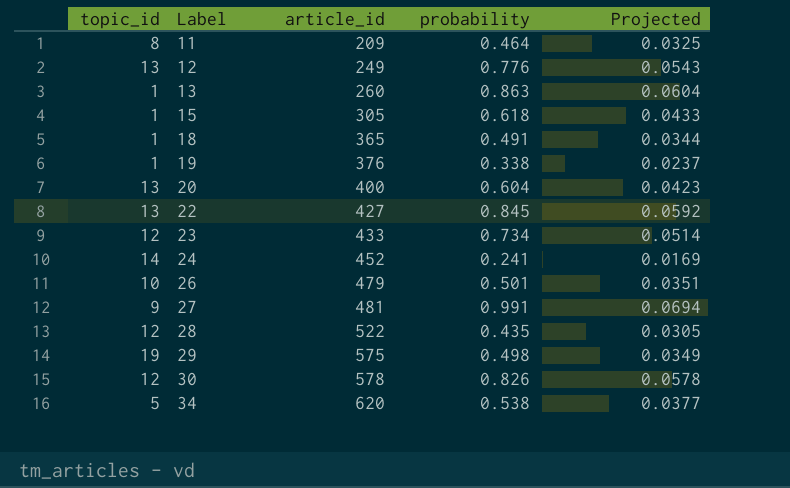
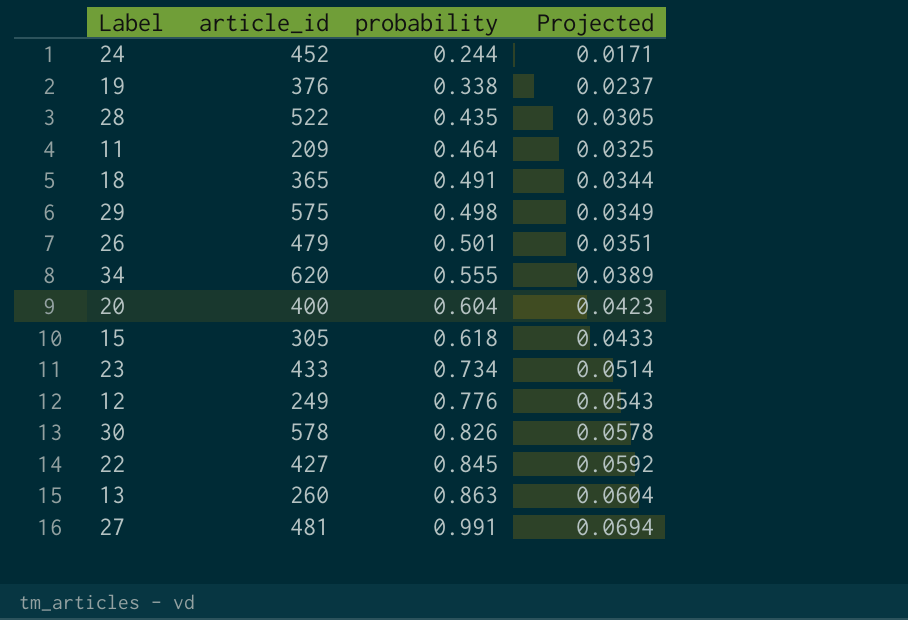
row order: Label ascending -> probability ascending
column topic_id | position: 1 -> none
24 | probability: 0.241 -> 0.244
24 | Projected: 0.0169 -> 0.0171
34 | probability: 0.538 -> 0.555
34 | Projected: 0.0377 -> 0.0389

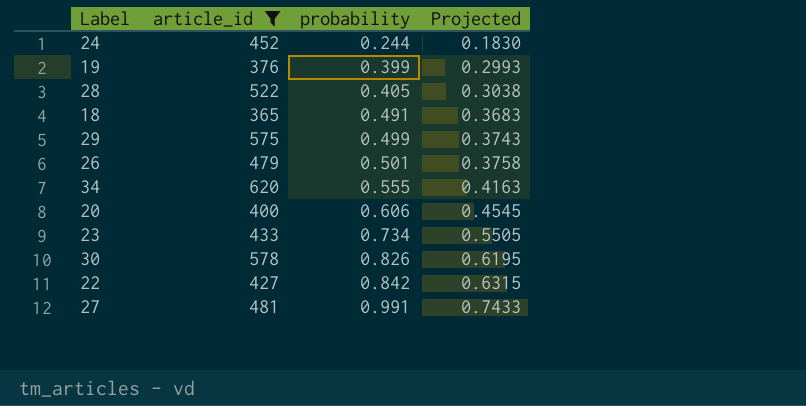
filter: none -> article_id >= 365
column Projected | formula: [probability] * 0.07 -> [probability] * 0.75
19 | probability: 0.338 -> 0.399
28 | probability: 0.435 -> 0.405
29 | probability: 0.498 -> 0.499
20 | probability: 0.604 -> 0.606
22 | probability: 0.845 -> 0.842

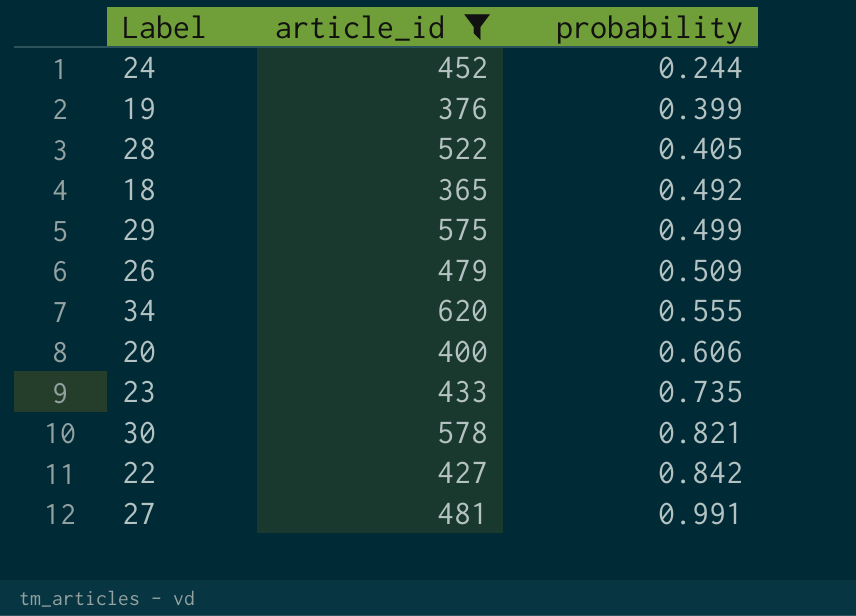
column Projected | formula: [probability] * 0.75 -> none
18 | probability: 0.491 -> 0.492
26 | probability: 0.501 -> 0.509
23 | probability: 0.734 -> 0.735
30 | probability: 0.826 -> 0.821

